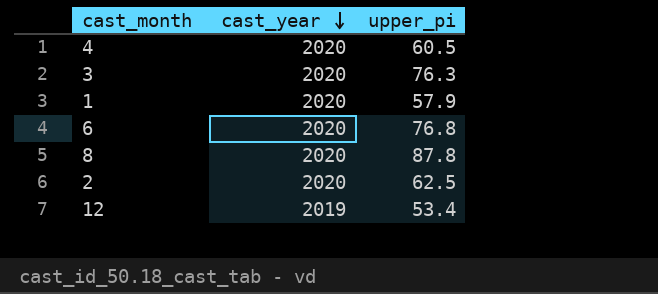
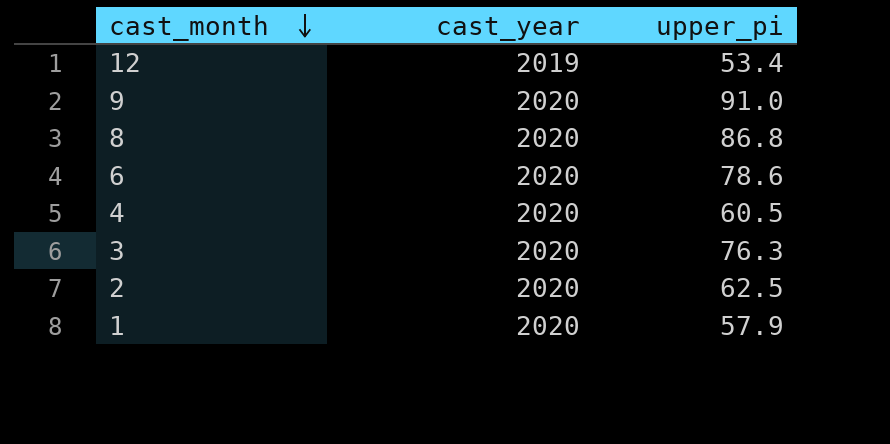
row order: cast_year descending -> cast_month descending
row 9: none -> 2020 | 91.0
8 | upper_pi: 87.8 -> 86.8
6 | upper_pi: 76.8 -> 78.6

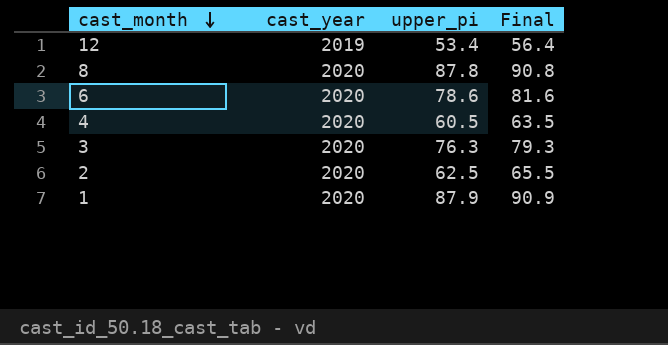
column Final | formula: none -> [upper_pi] + 3
row 9: 2020 | 91.0 -> none
8 | upper_pi: 86.8 -> 87.8
1 | upper_pi: 57.9 -> 87.9

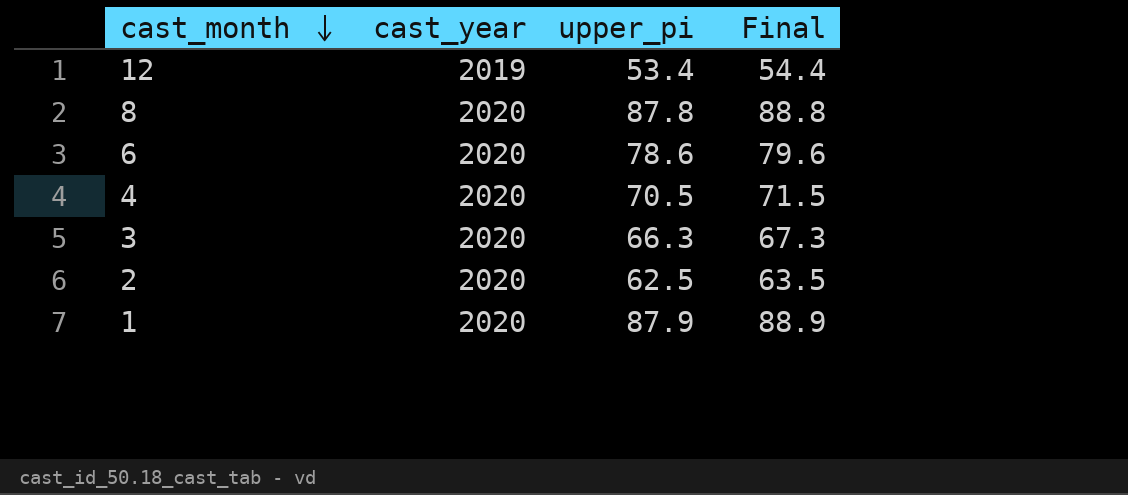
column Final | formula: [upper_pi] + 3 -> [upper_pi] + 1
4 | upper_pi: 60.5 -> 70.5
3 | upper_pi: 76.3 -> 66.3

